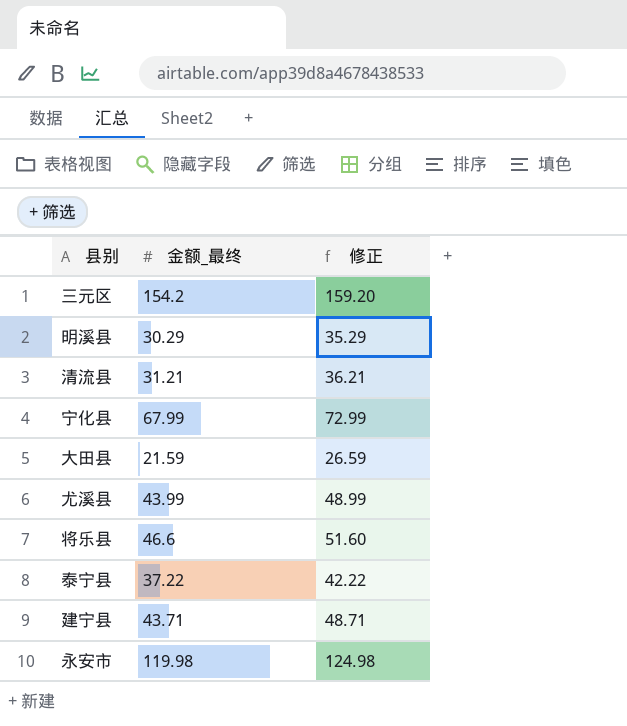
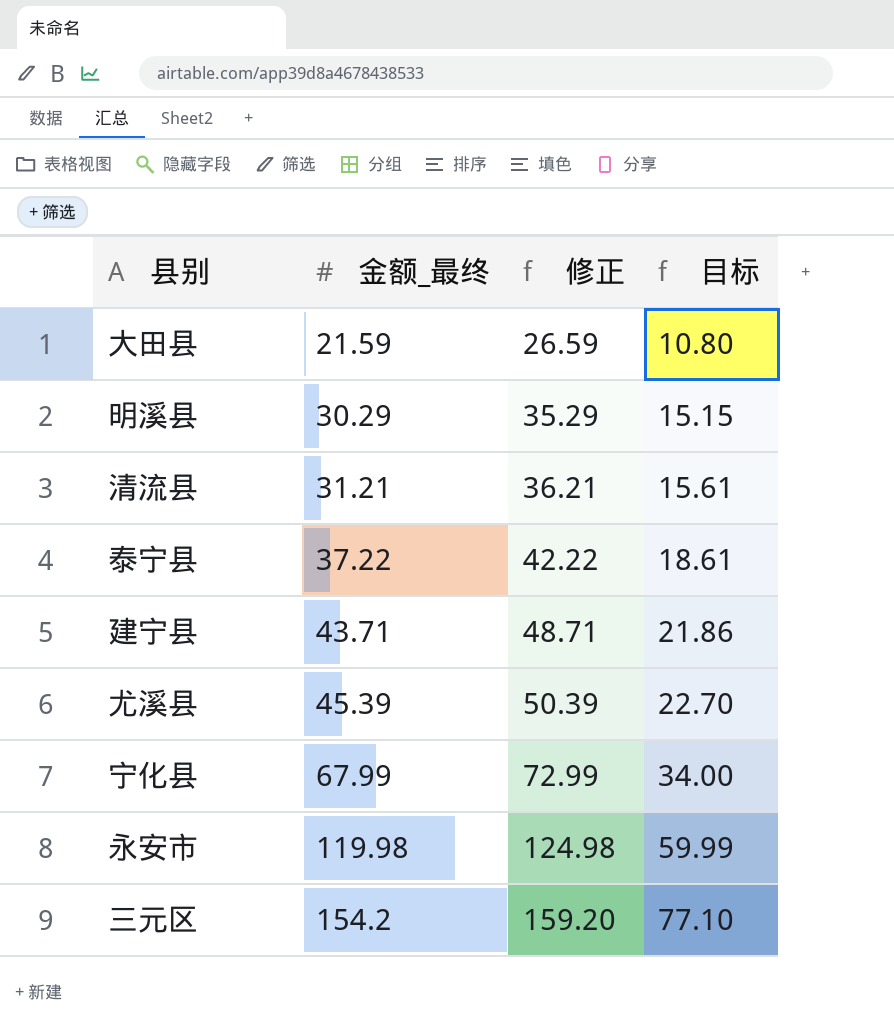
row order: none -> 金额_最终 ascending
column 目标 | formula: none -> [金额_最终] * 0.5
row 将乐县: 46.6 | 51.60 -> none
尤溪县 | 金额_最终: 43.99 -> 45.39
尤溪县 | 修正: 48.99 -> 50.39

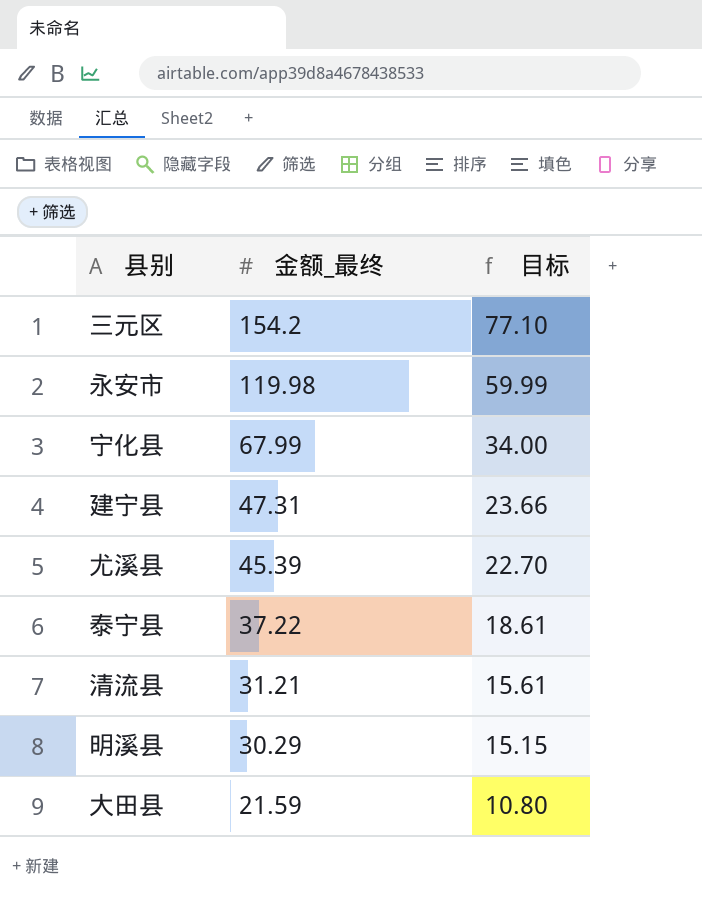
row order: 金额_最终 ascending -> 金额_最终 descending
column 修正 | formula: [金额_最终] + 5 -> none
建宁县 | 金额_最终: 43.71 -> 47.31
建宁县 | 目标: 21.86 -> 23.66

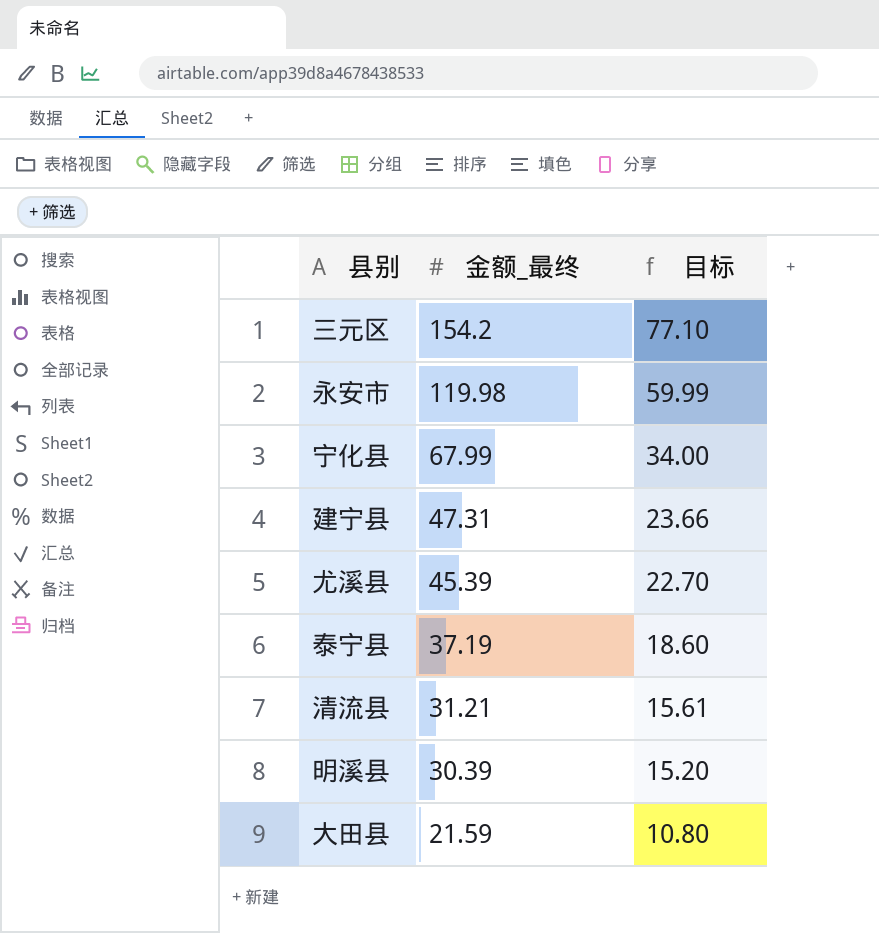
泰宁县 | 金额_最终: 37.22 -> 37.19
泰宁县 | 目标: 18.61 -> 18.60
明溪县 | 金额_最终: 30.29 -> 30.39
明溪县 | 目标: 15.15 -> 15.20

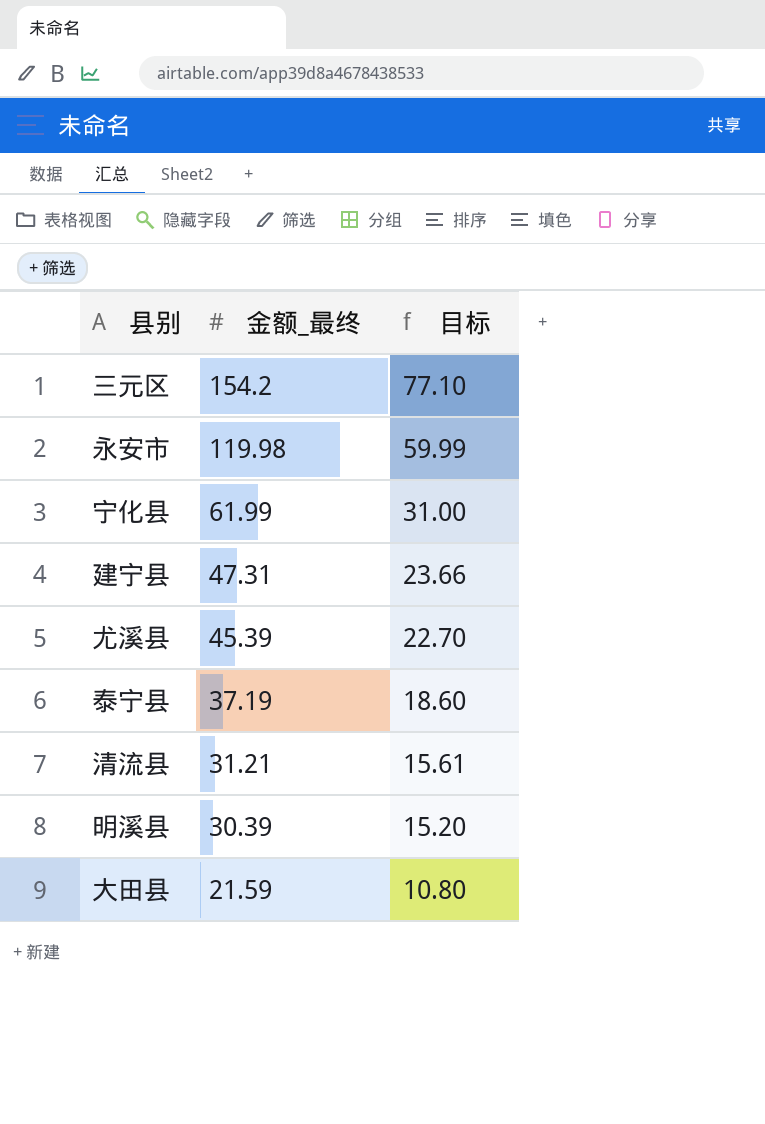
宁化县 | 金额_最终: 67.99 -> 61.99
宁化县 | 目标: 34.00 -> 31.00

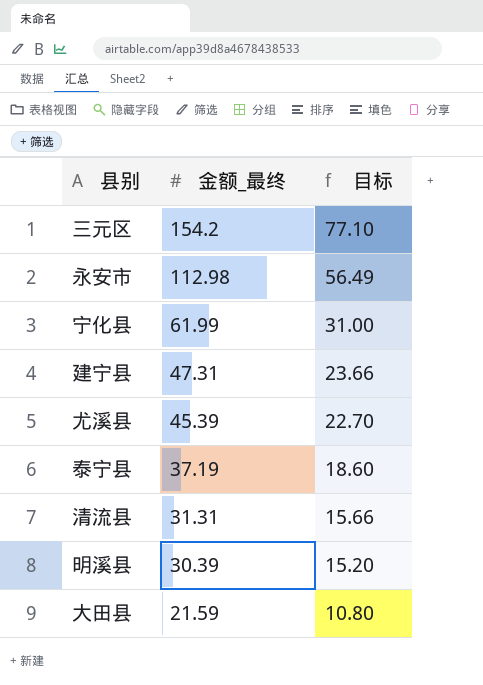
永安市 | 金额_最终: 119.98 -> 112.98
永安市 | 目标: 59.99 -> 56.49
清流县 | 金额_最终: 31.21 -> 31.31
清流县 | 目标: 15.61 -> 15.66

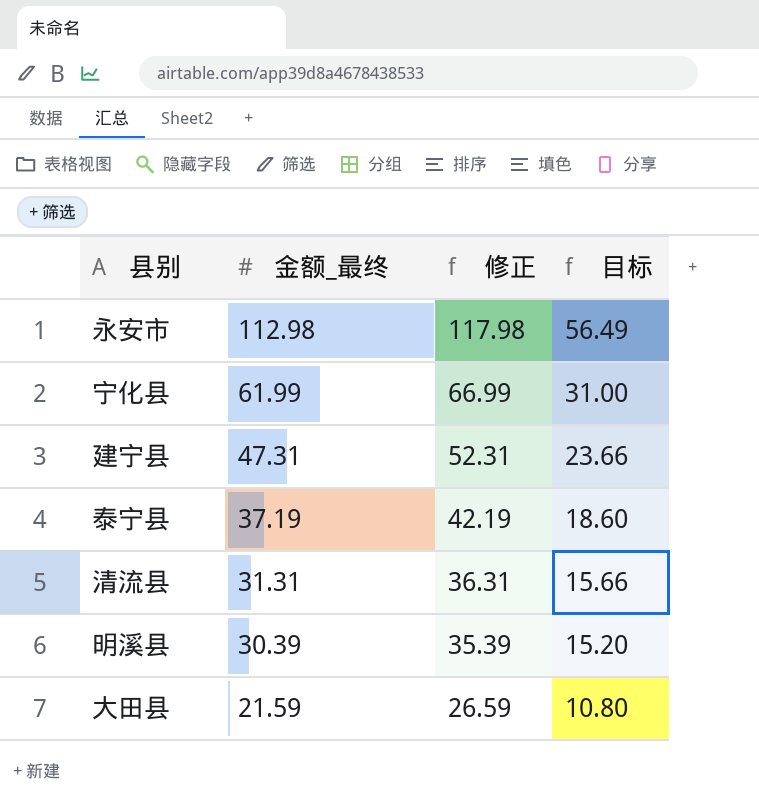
column 修正 | formula: none -> [金额_最终] + 5
row 三元区: 154.2 | 77.10 -> none
row 尤溪县: 45.39 | 22.70 -> none

